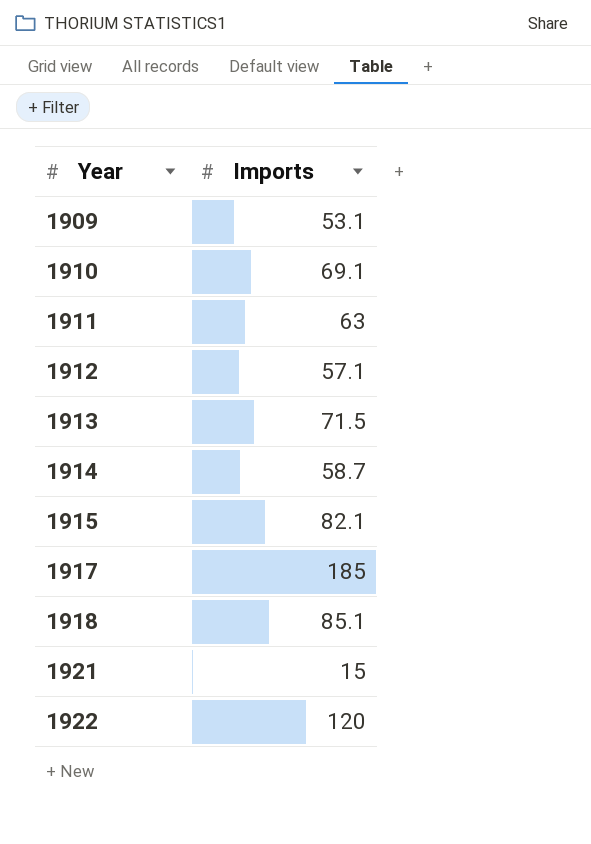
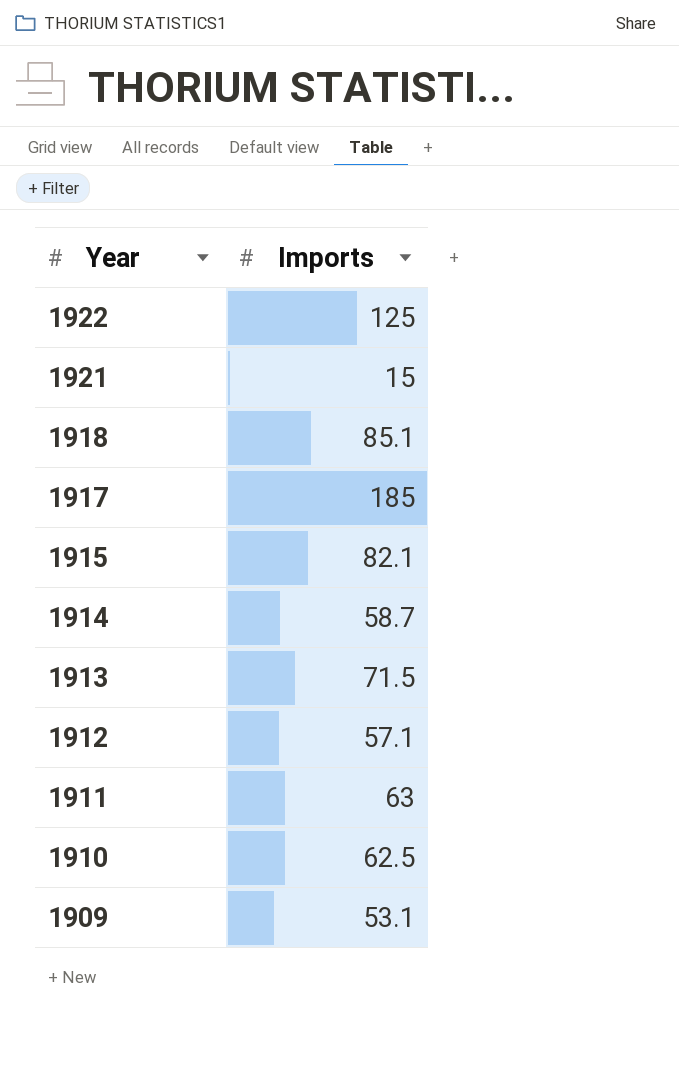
row order: Year ascending -> Year descending
1922 | Imports: 120 -> 125
1910 | Imports: 69.1 -> 62.5

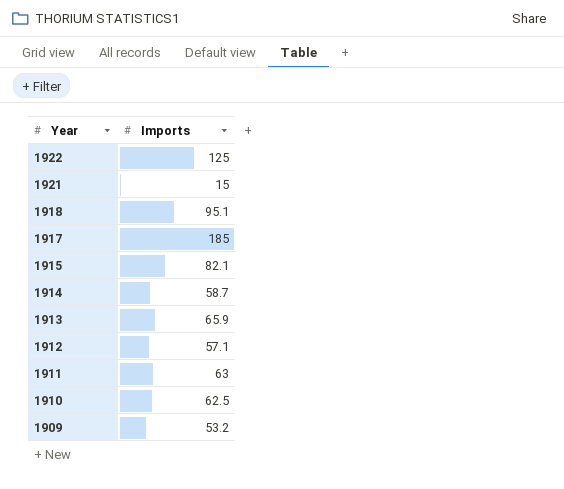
1918 | Imports: 85.1 -> 95.1
1913 | Imports: 71.5 -> 65.9
1909 | Imports: 53.1 -> 53.2

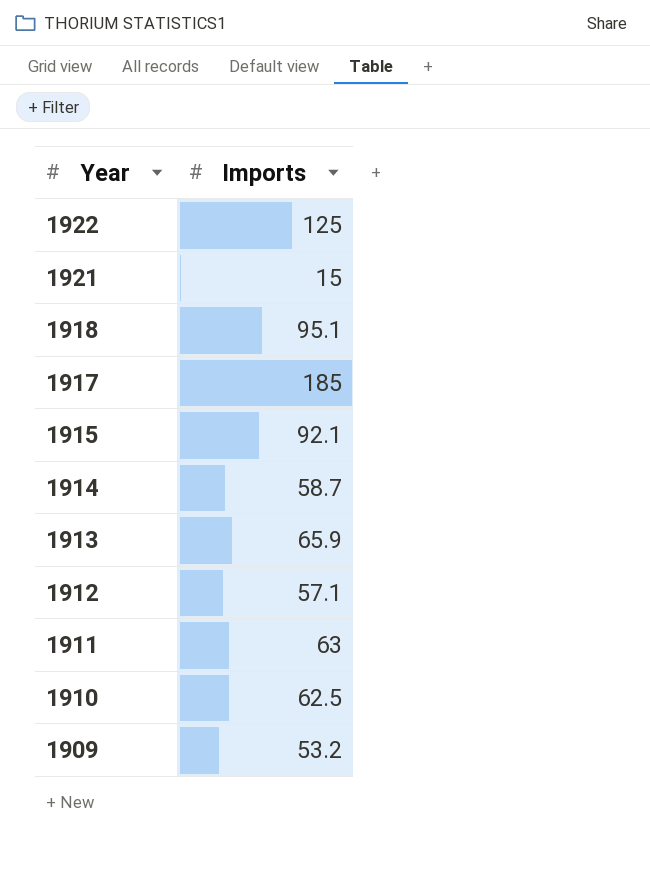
1915 | Imports: 82.1 -> 92.1

